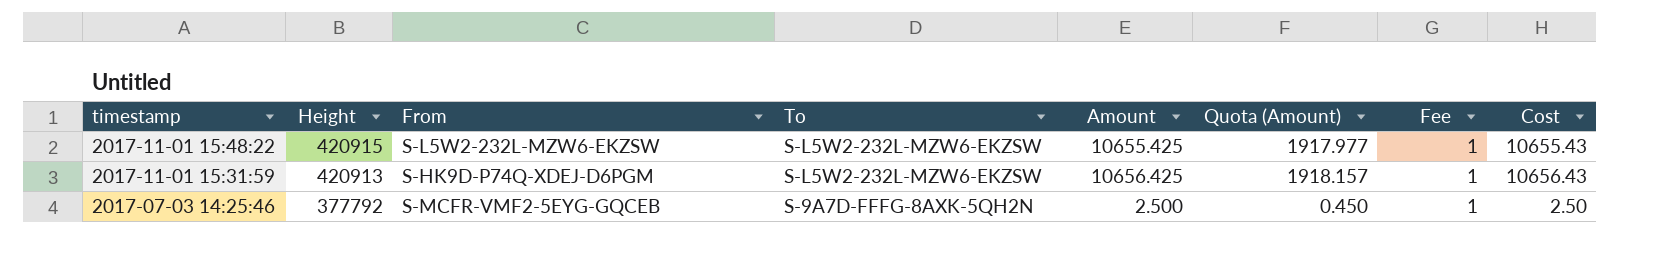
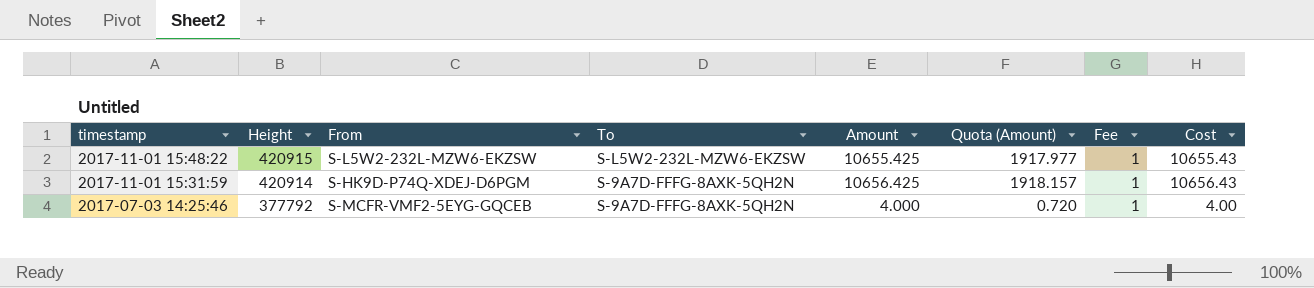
2017-11-01 15:31:59 | Height: 420913 -> 420914
2017-11-01 15:31:59 | To: S-L5W2-232L-MZW6-EKZSW -> S-9A7D-FFFG-8AXK-5QH2N
2017-07-03 14:25:46 | Amount: 2.500 -> 4.000
2017-07-03 14:25:46 | Quota (Amount): 0.450 -> 0.720
2017-07-03 14:25:46 | Cost: 2.50 -> 4.00

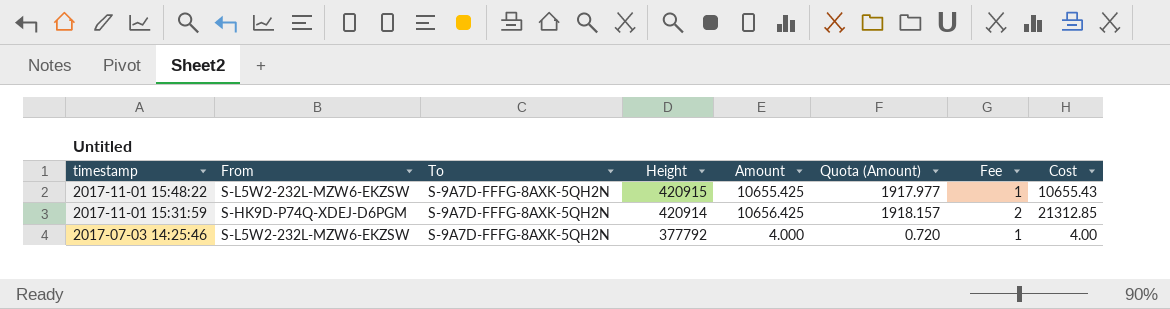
column Height | position: 2 -> 4
2017-11-01 15:48:22 | To: S-L5W2-232L-MZW6-EKZSW -> S-9A7D-FFFG-8AXK-5QH2N
2017-11-01 15:31:59 | Fee: 1 -> 2
2017-11-01 15:31:59 | Cost: 10656.43 -> 21312.85
2017-07-03 14:25:46 | From: S-MCFR-VMF2-5EYG-GQCEB -> S-L5W2-232L-MZW6-EKZSW

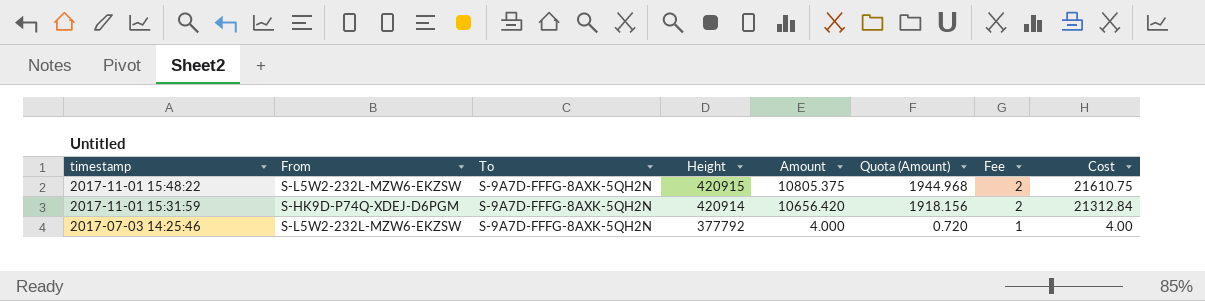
2017-11-01 15:48:22 | Amount: 10655.425 -> 10805.375
2017-11-01 15:48:22 | Quota (Amount): 1917.977 -> 1944.968
2017-11-01 15:48:22 | Fee: 1 -> 2
2017-11-01 15:48:22 | Cost: 10655.43 -> 21610.75
2017-11-01 15:31:59 | Amount: 10656.425 -> 10656.420
2017-11-01 15:31:59 | Quota (Amount): 1918.157 -> 1918.156
2017-11-01 15:31:59 | Cost: 21312.85 -> 21312.84

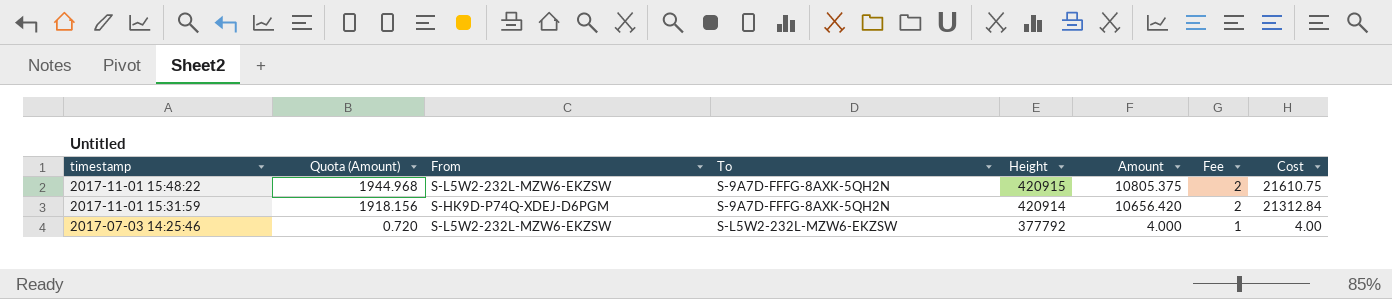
column Quota (Amount) | position: 6 -> 2
2017-07-03 14:25:46 | To: S-9A7D-FFFG-8AXK-5QH2N -> S-L5W2-232L-MZW6-EKZSW

